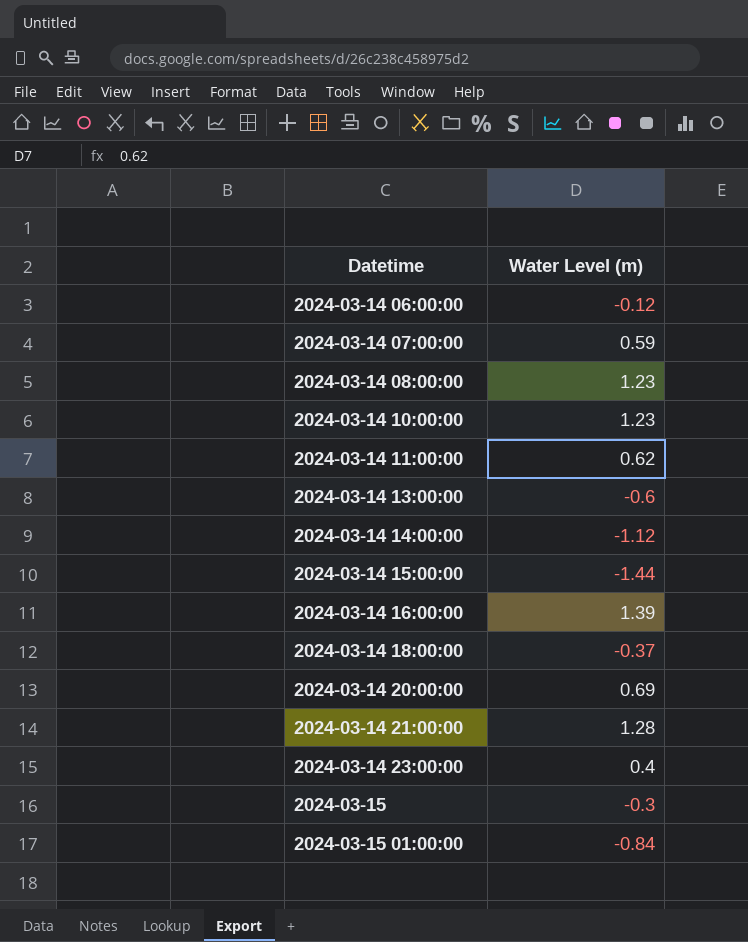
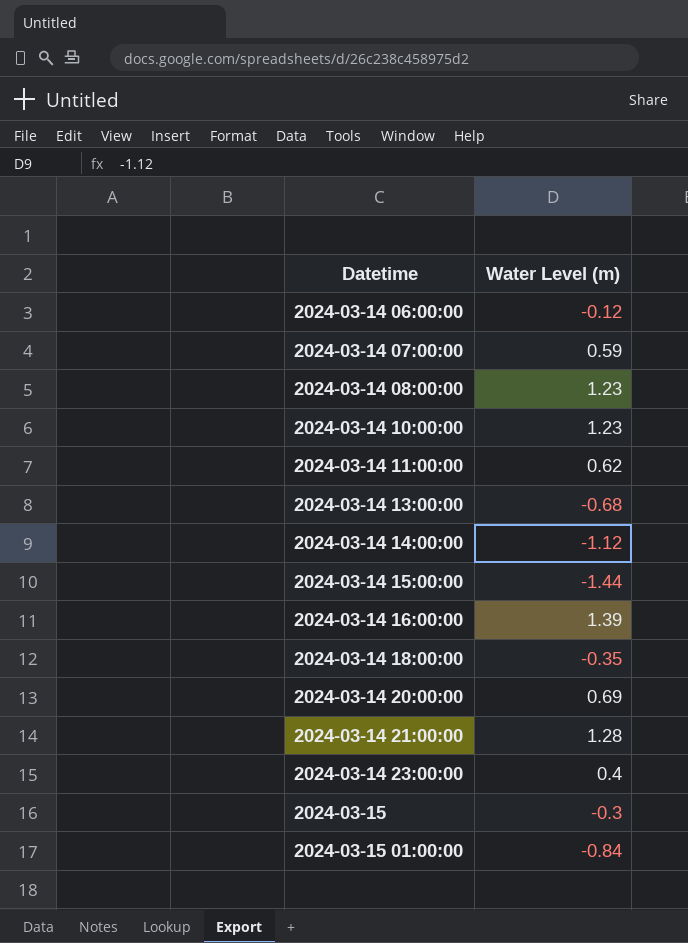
2024-03-14 13:00:00 | Water Level (m): -0.6 -> -0.68
2024-03-14 18:00:00 | Water Level (m): -0.37 -> -0.35

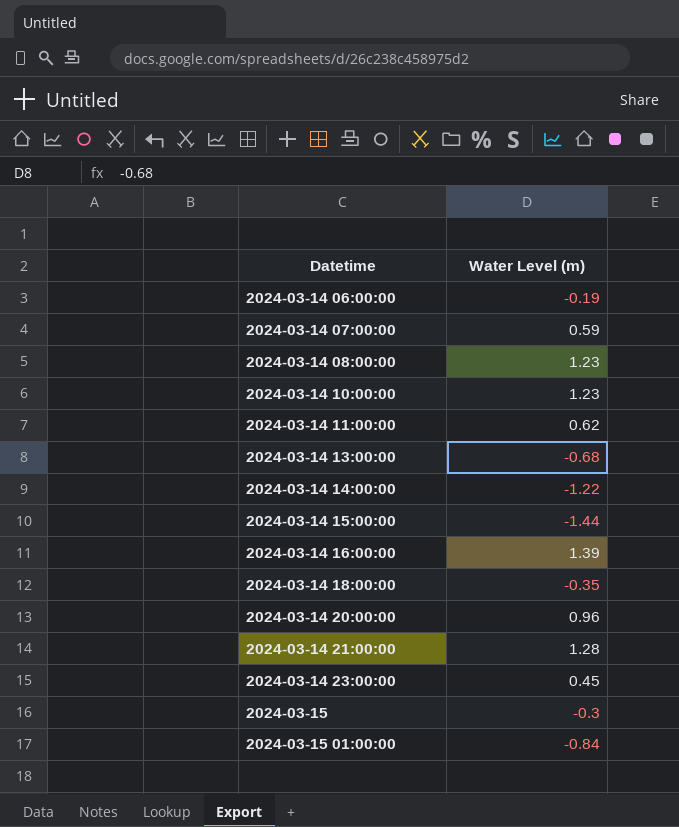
2024-03-14 06:00:00 | Water Level (m): -0.12 -> -0.19
2024-03-14 14:00:00 | Water Level (m): -1.12 -> -1.22
2024-03-14 20:00:00 | Water Level (m): 0.69 -> 0.96
2024-03-14 23:00:00 | Water Level (m): 0.4 -> 0.45

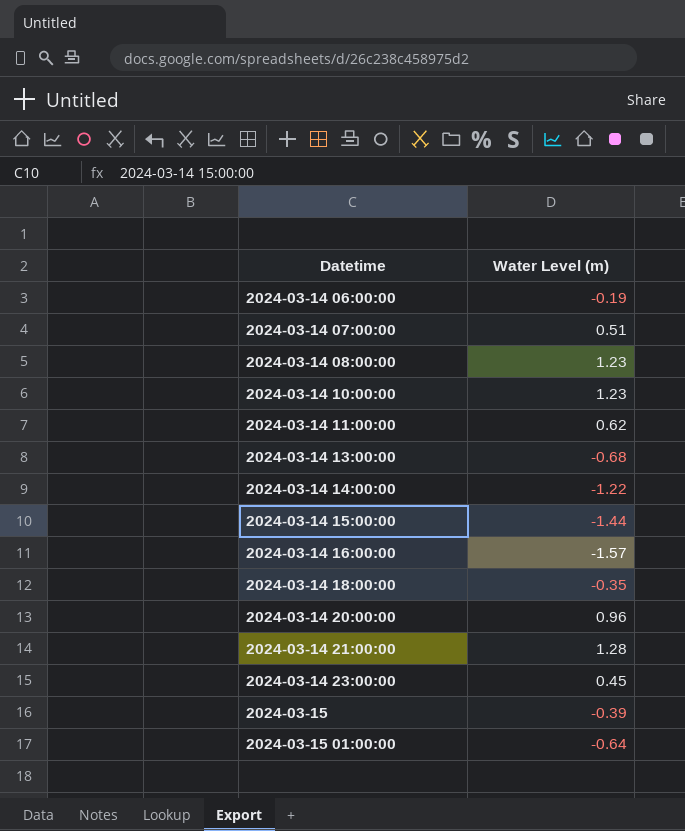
2024-03-14 07:00:00 | Water Level (m): 0.59 -> 0.51
2024-03-14 16:00:00 | Water Level (m): 1.39 -> -1.57
2024-03-15 | Water Level (m): -0.3 -> -0.39
2024-03-15 01:00:00 | Water Level (m): -0.84 -> -0.64

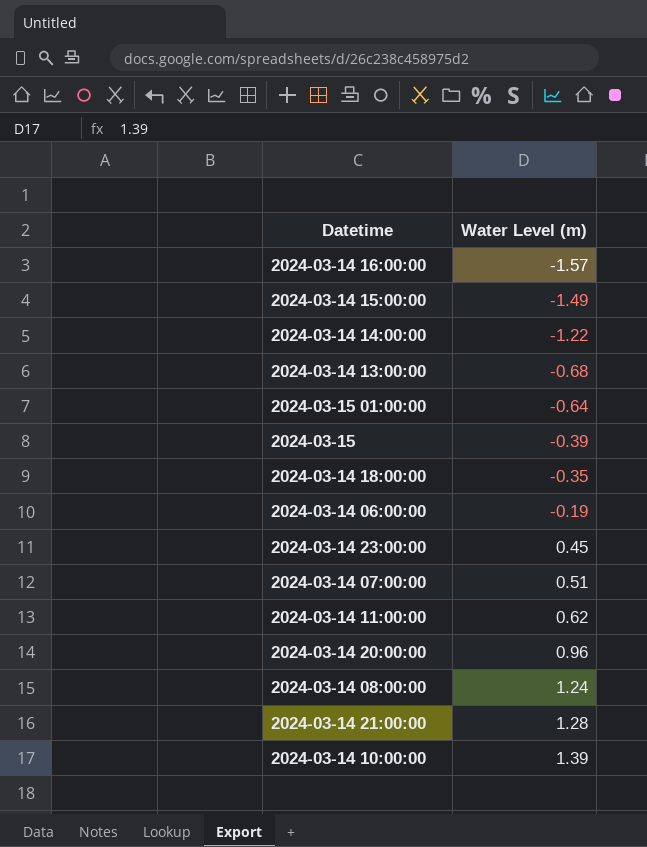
row order: Datetime ascending -> Water Level (m) ascending
2024-03-14 15:00:00 | Water Level (m): -1.44 -> -1.49
2024-03-14 08:00:00 | Water Level (m): 1.23 -> 1.24
2024-03-14 10:00:00 | Water Level (m): 1.23 -> 1.39

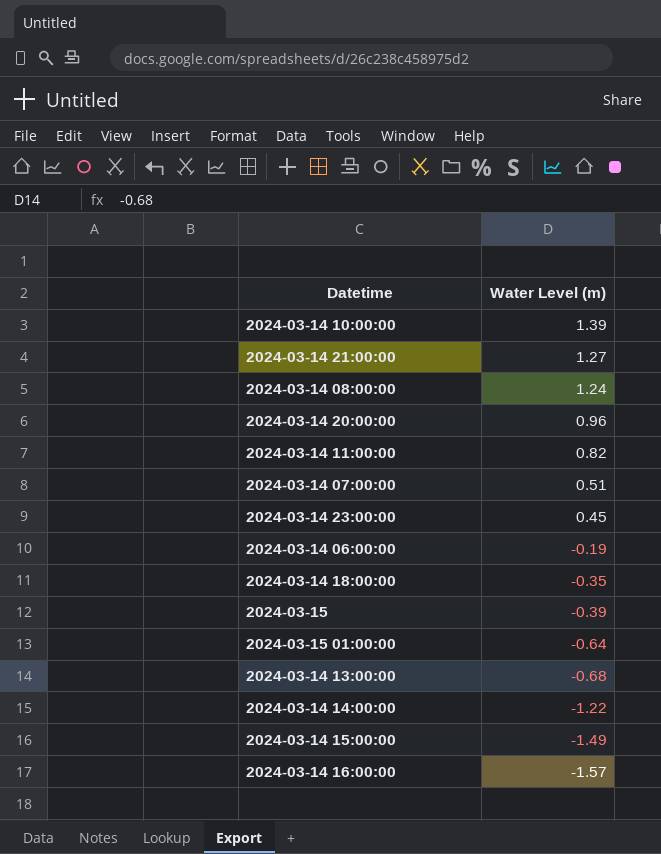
row order: Water Level (m) ascending -> Water Level (m) descending
2024-03-14 21:00:00 | Water Level (m): 1.28 -> 1.27
2024-03-14 11:00:00 | Water Level (m): 0.62 -> 0.82

